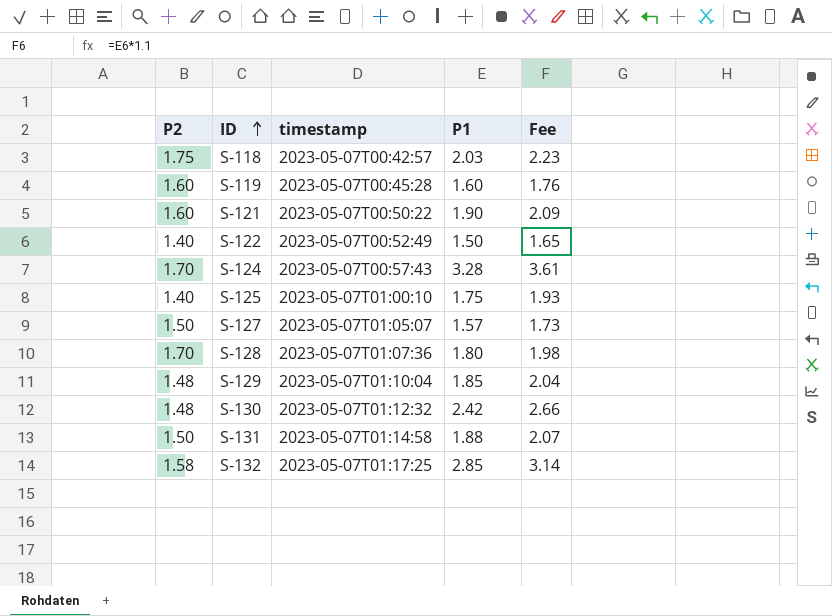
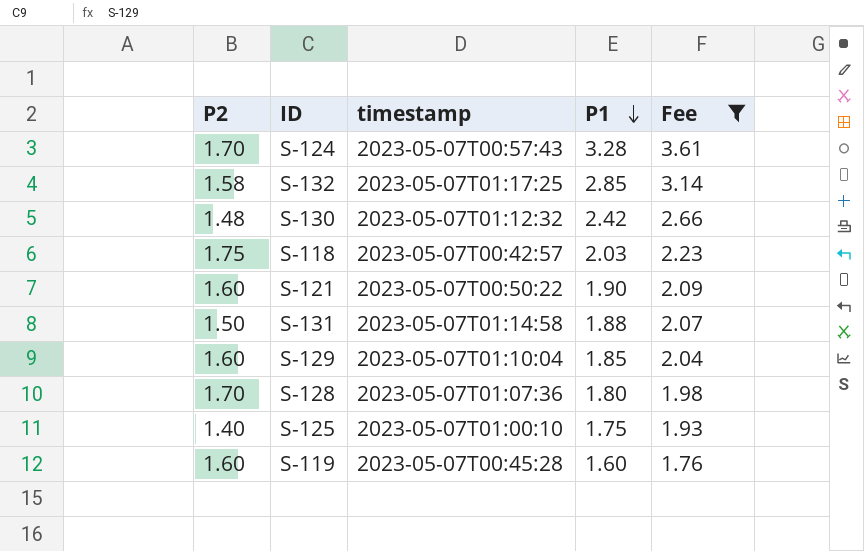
filter: none -> Fee >= 1.76
row order: ID ascending -> P1 descending
S-129 | P2: 1.48 -> 1.60

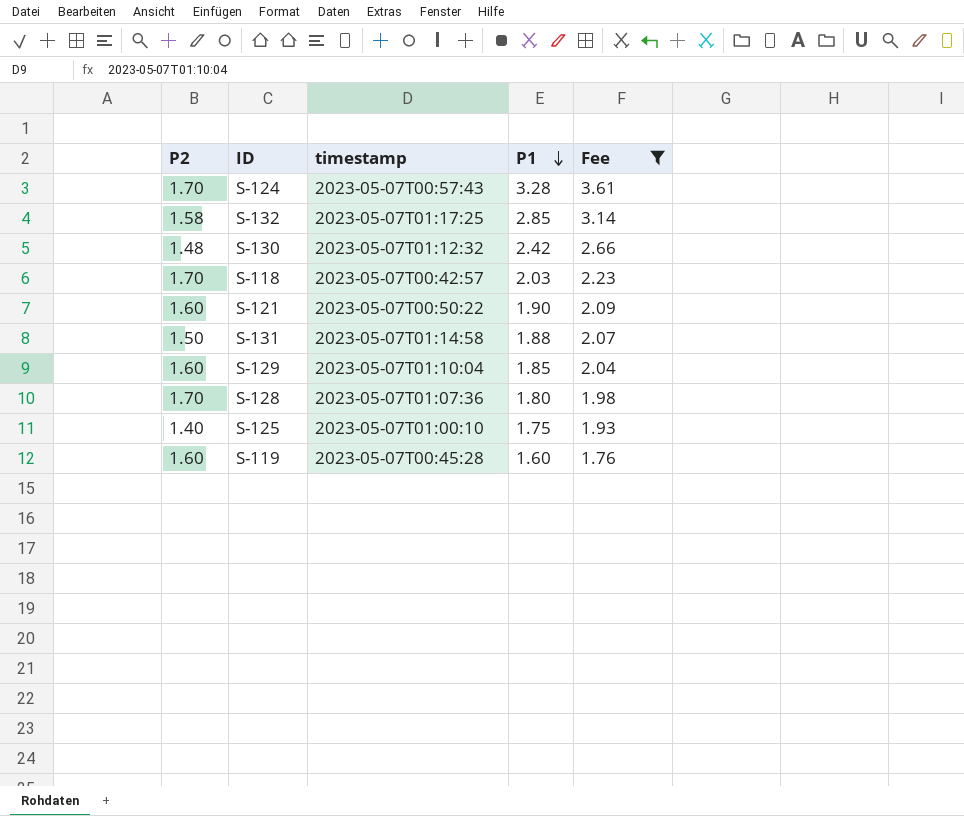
S-118 | P2: 1.75 -> 1.70

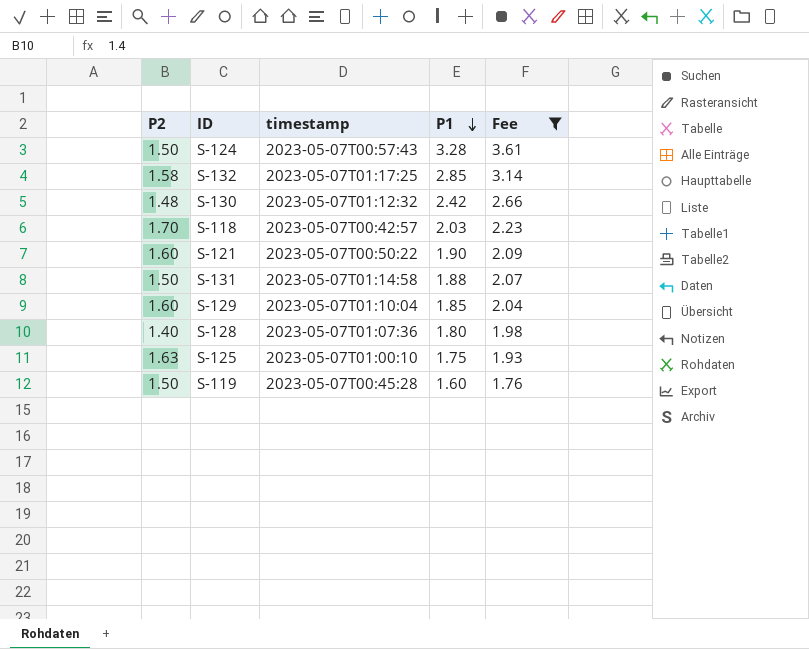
S-124 | P2: 1.70 -> 1.50
S-128 | P2: 1.70 -> 1.40
S-125 | P2: 1.40 -> 1.63
S-119 | P2: 1.60 -> 1.50

